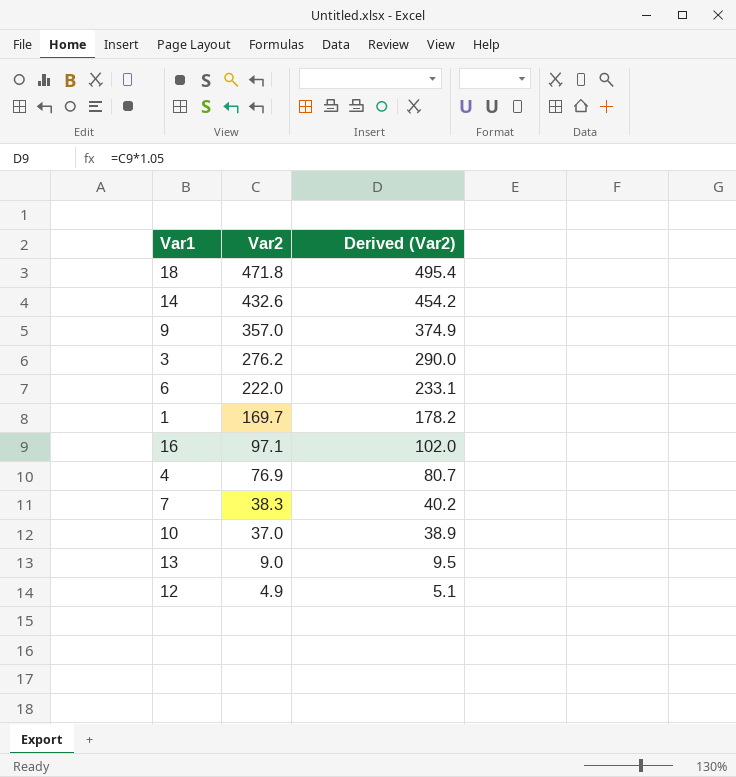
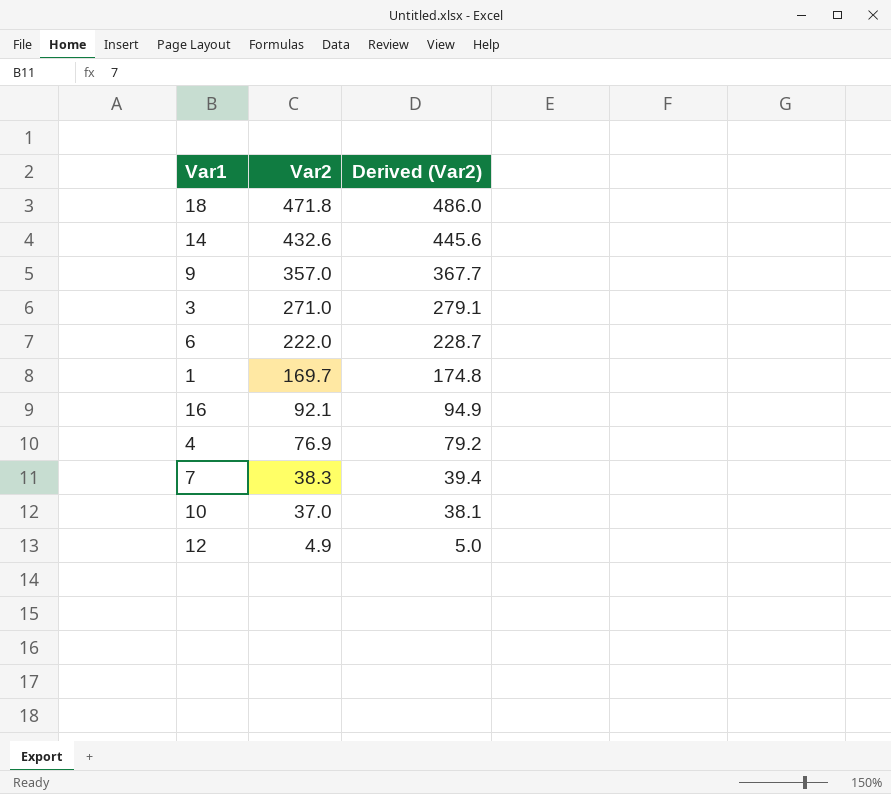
column Derived (Var2) | formula: [Var2] * 1.05 -> [Var2] * 1.03
row 13: 9.0 | 9.5 -> none
3 | Var2: 276.2 -> 271.0
16 | Var2: 97.1 -> 92.1

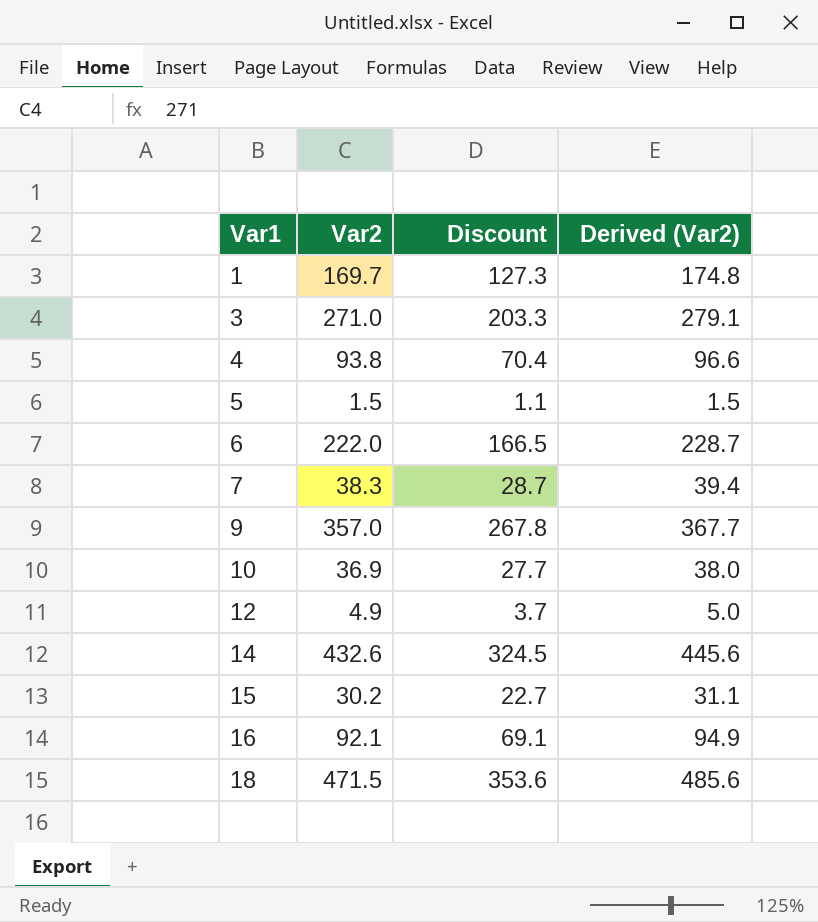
row order: Var2 descending -> Var1 ascending
column Discount | formula: none -> [Var2] * 0.75
4 | Var2: 76.9 -> 93.8
4 | Derived (Var2): 79.2 -> 96.6
row 5: none -> 1.5 | 1.1 | 1.5
10 | Var2: 37.0 -> 36.9
10 | Derived (Var2): 38.1 -> 38.0
row 15: none -> 30.2 | 22.7 | 31.1
18 | Var2: 471.8 -> 471.5
18 | Derived (Var2): 486.0 -> 485.6

